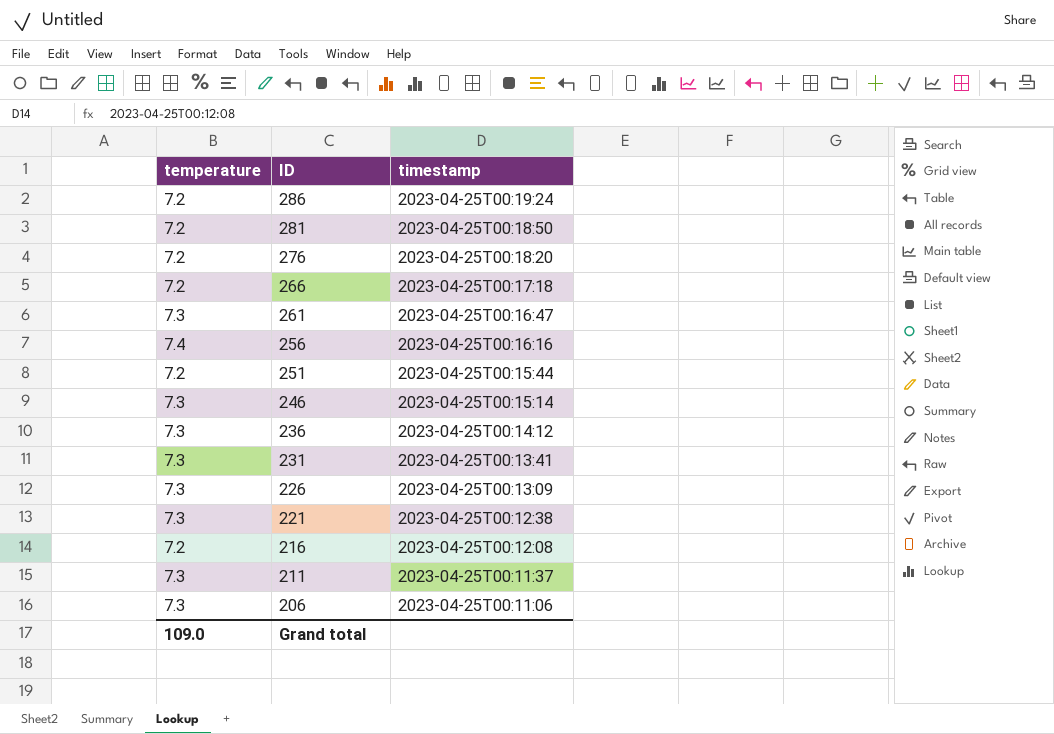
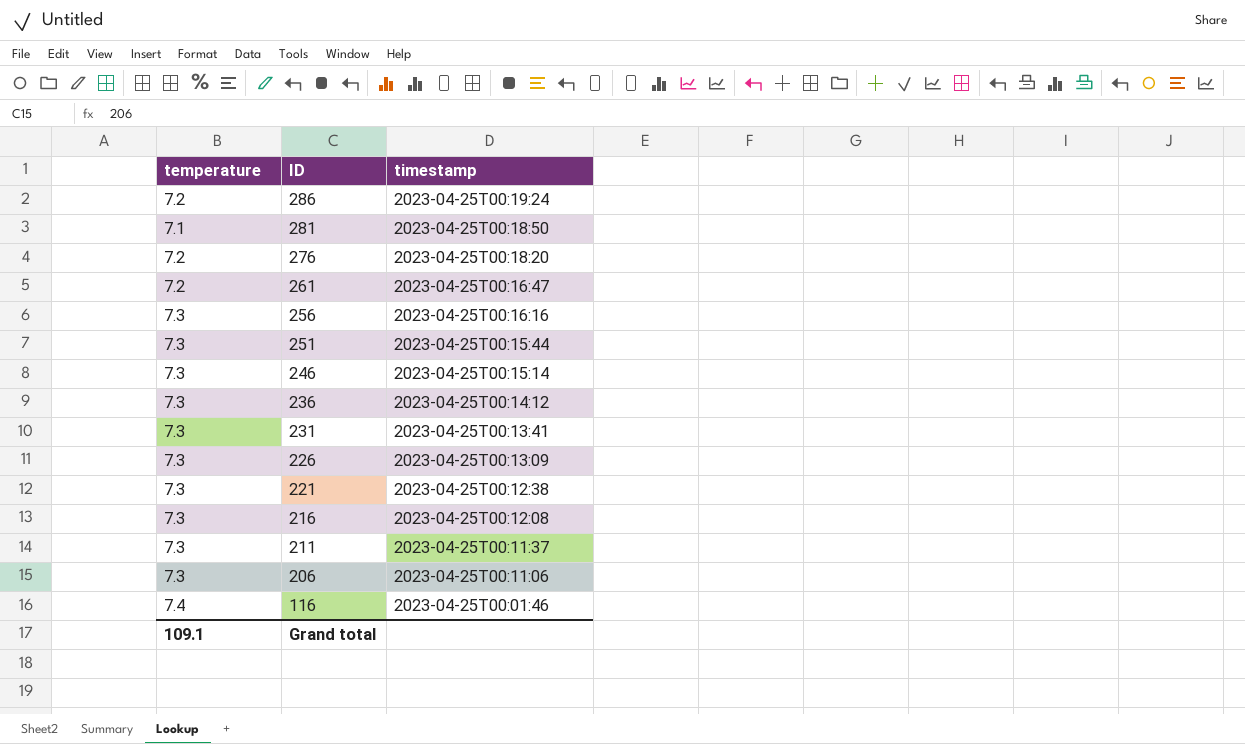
row 266: 7.2 | 2023-04-25T00:17:18 -> none
281 | temperature: 7.2 -> 7.1
261 | temperature: 7.3 -> 7.2
256 | temperature: 7.4 -> 7.3
251 | temperature: 7.2 -> 7.3
216 | temperature: 7.2 -> 7.3
row 116: none -> 7.4 | 2023-04-25T00:01:46
Grand total | temperature: 109.0 -> 109.1

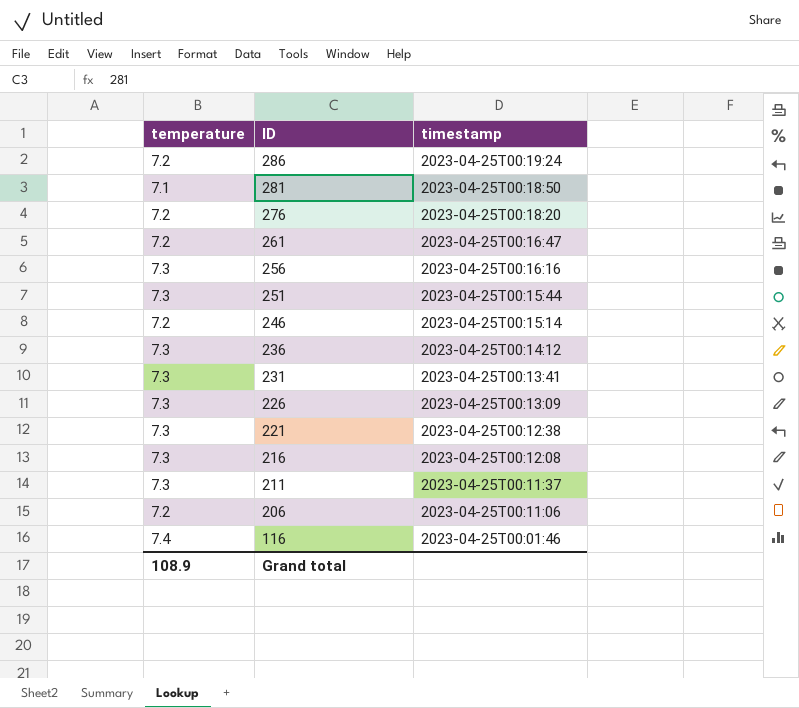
246 | temperature: 7.3 -> 7.2
206 | temperature: 7.3 -> 7.2
Grand total | temperature: 109.1 -> 108.9

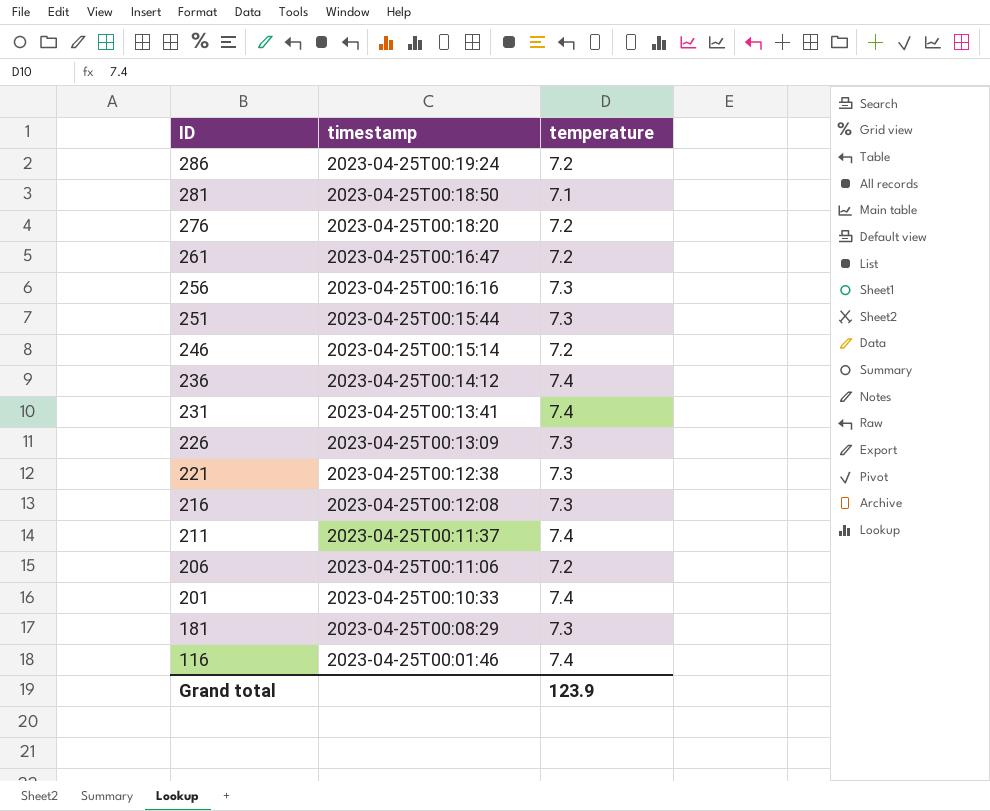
column temperature | position: 1 -> 3
236 | temperature: 7.3 -> 7.4
231 | temperature: 7.3 -> 7.4
211 | temperature: 7.3 -> 7.4
row 201: none -> 2023-04-25T00:10:33 | 7.4
row 181: none -> 2023-04-25T00:08:29 | 7.3
Grand total | temperature: 108.9 -> 123.9

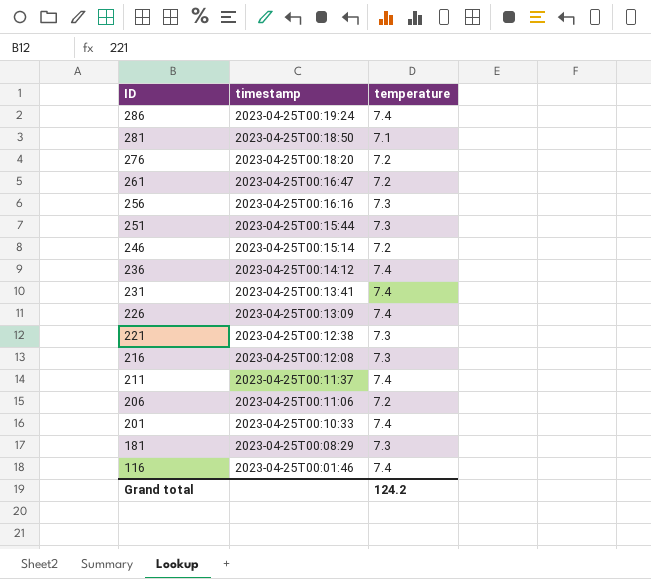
286 | temperature: 7.2 -> 7.4
226 | temperature: 7.3 -> 7.4
Grand total | temperature: 123.9 -> 124.2

